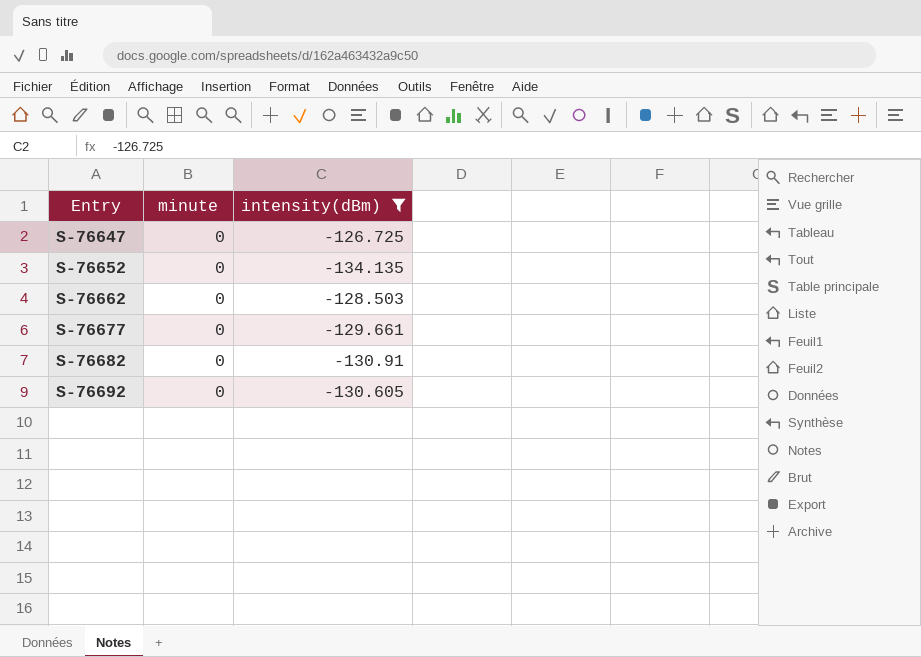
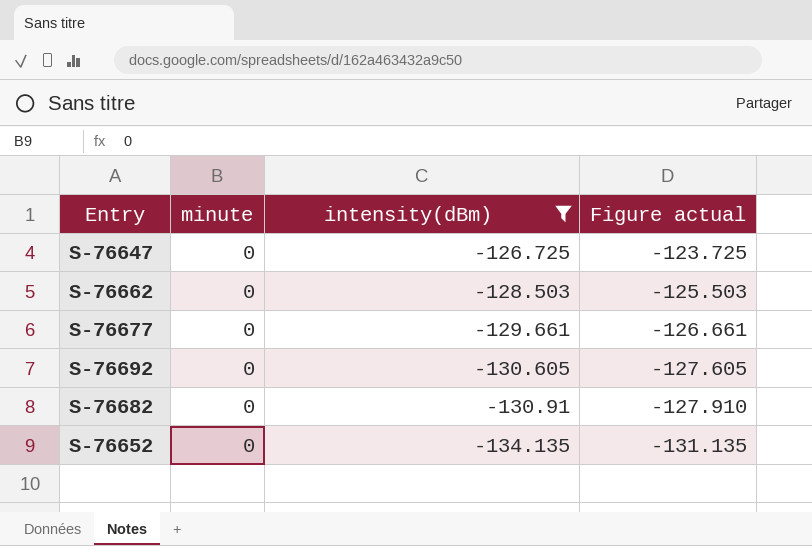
row order: Entry ascending -> intensity(dBm) descending
column Figure actual | formula: none -> [intensity(dBm)] + 3

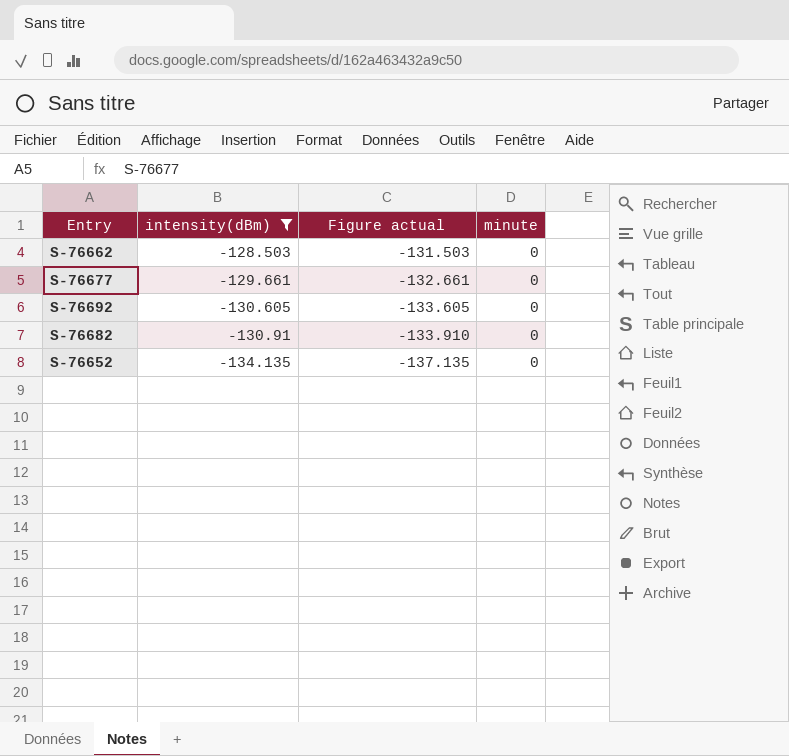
column Figure actual | formula: [intensity(dBm)] + 3 -> [intensity(dBm)] - 3
column minute | position: 2 -> 4
row S-76647: 0 | -126.725 | -123.725 -> none

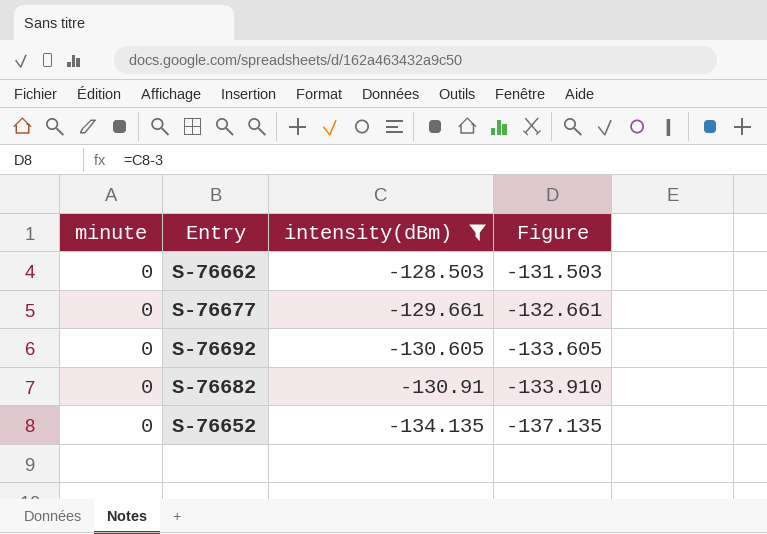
column minute | position: 4 -> 1
column name: Figure actual -> Figure

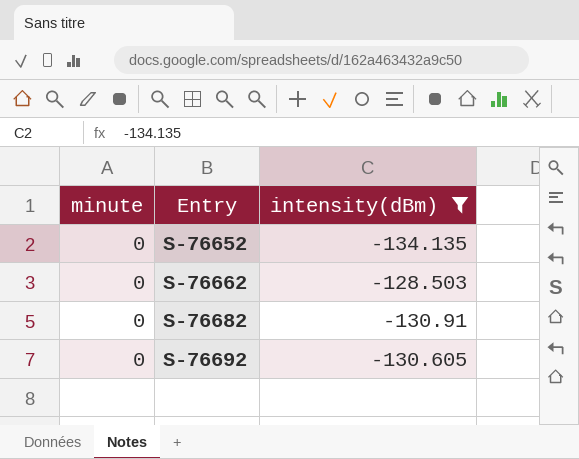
row order: intensity(dBm) descending -> Entry ascending
column Figure | formula: [intensity(dBm)] - 3 -> none
row S-76677: 0 | -129.661 | -132.661 -> none

